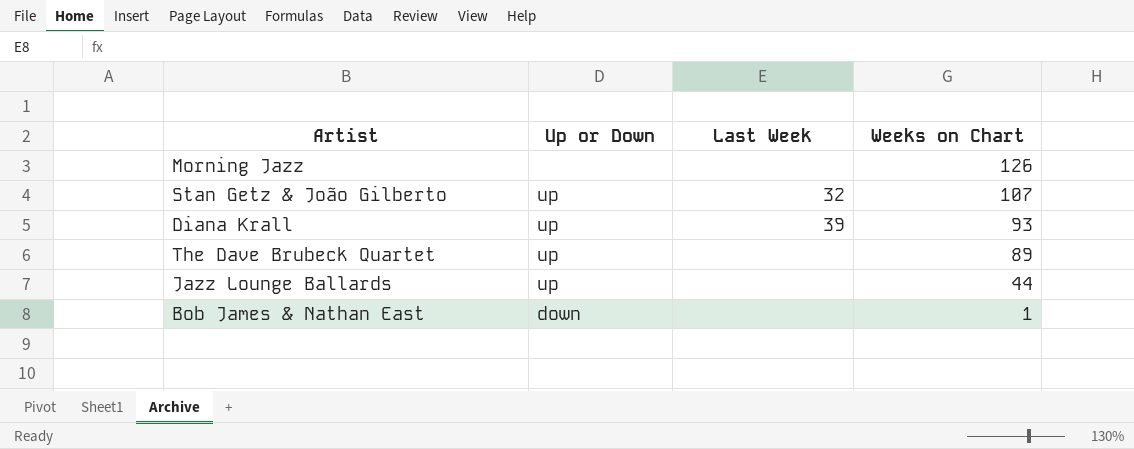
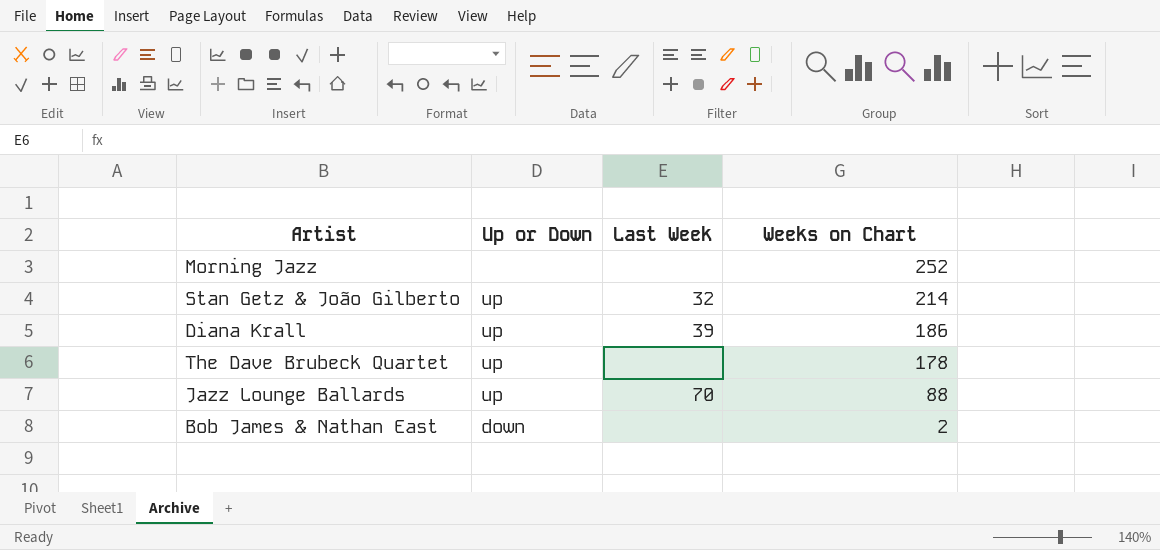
Morning Jazz | Weeks on Chart: 126 -> 252
Stan Getz & João Gilberto | Weeks on Chart: 107 -> 214
Diana Krall | Weeks on Chart: 93 -> 186
The Dave Brubeck Quartet | Weeks on Chart: 89 -> 178
Jazz Lounge Ballards | Last Week: none -> 70
Jazz Lounge Ballards | Weeks on Chart: 44 -> 88
Bob James & Nathan East | Weeks on Chart: 1 -> 2

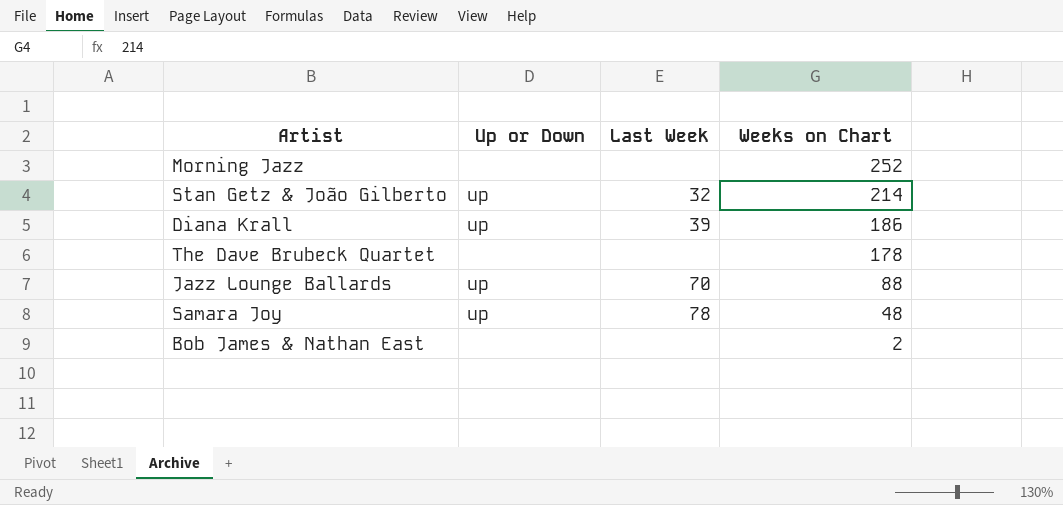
The Dave Brubeck Quartet | Up or Down: up -> none
row Samara Joy: none -> up | 78 | 48
Bob James & Nathan East | Up or Down: down -> none

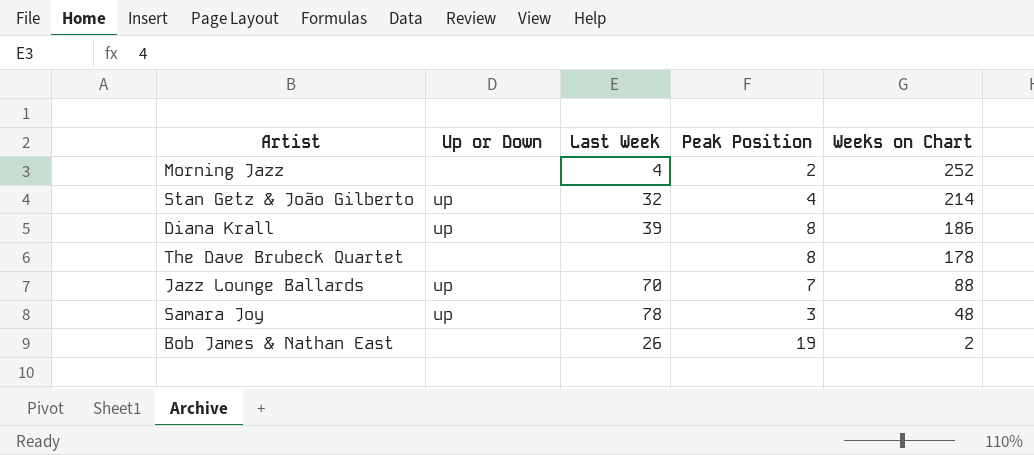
column Peak Position | position: none -> 4
Morning Jazz | Last Week: none -> 4
Bob James & Nathan East | Last Week: none -> 26

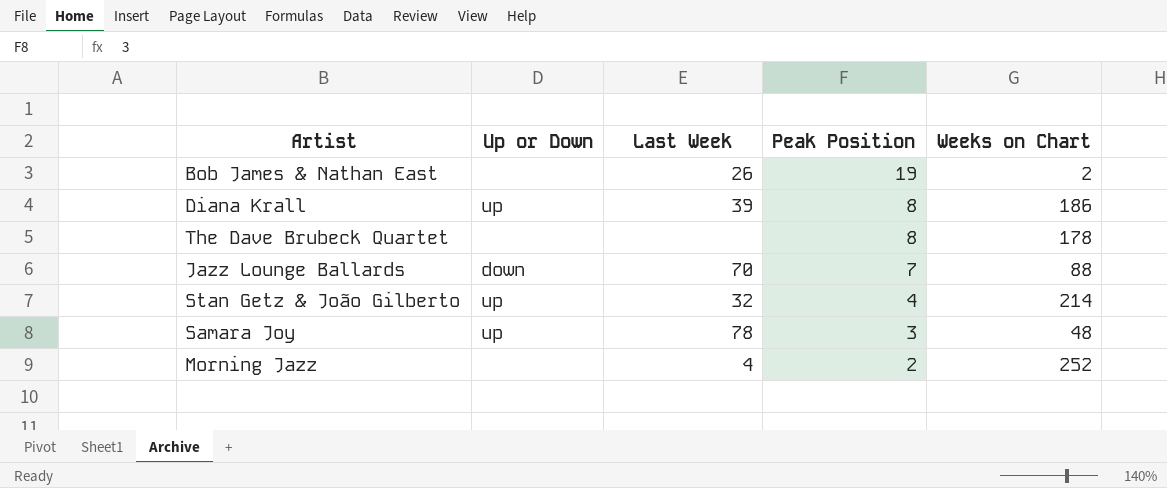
row order: Weeks on Chart descending -> Peak Position descending
Jazz Lounge Ballards | Up or Down: up -> down

